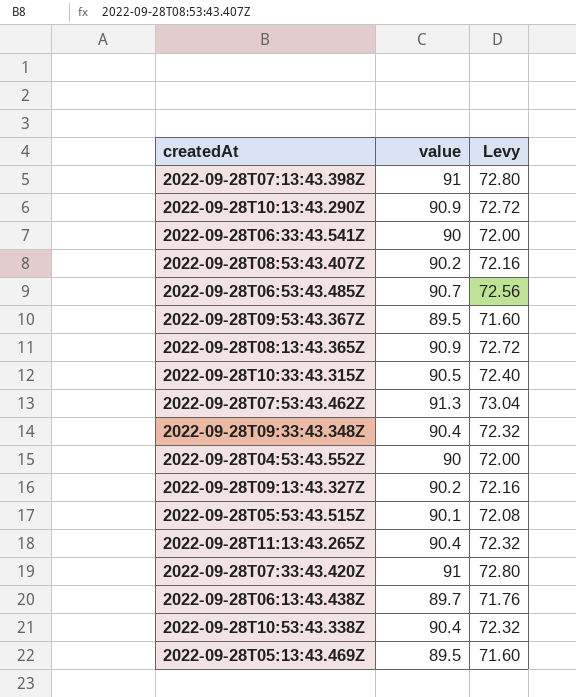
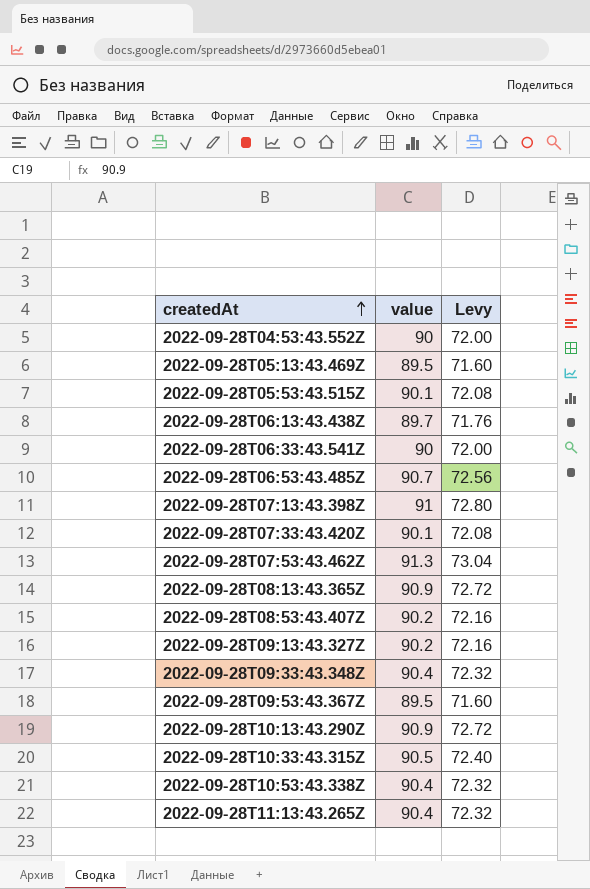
row order: none -> createdAt ascending
2022-09-28T07:33:43.420Z | value: 91 -> 90.1
2022-09-28T07:33:43.420Z | Levy: 72.80 -> 72.08

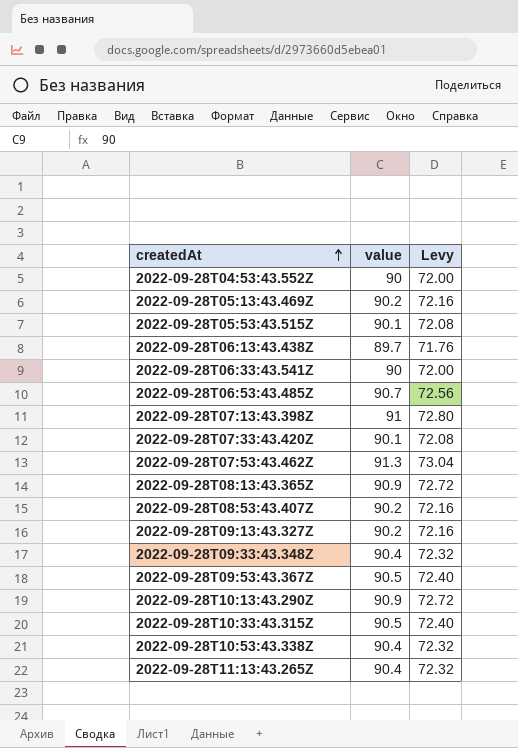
2022-09-28T05:13:43.469Z | value: 89.5 -> 90.2
2022-09-28T05:13:43.469Z | Levy: 71.60 -> 72.16
2022-09-28T09:53:43.367Z | value: 89.5 -> 90.5
2022-09-28T09:53:43.367Z | Levy: 71.60 -> 72.40

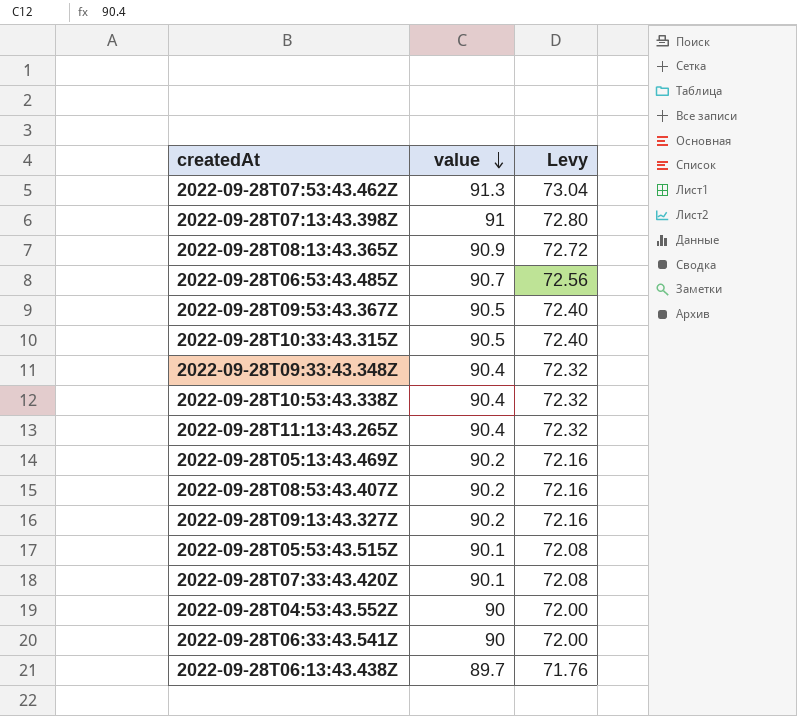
row order: createdAt ascending -> value descending
row 2022-09-28T10:13:43.290Z: 90.9 | 72.72 -> none

